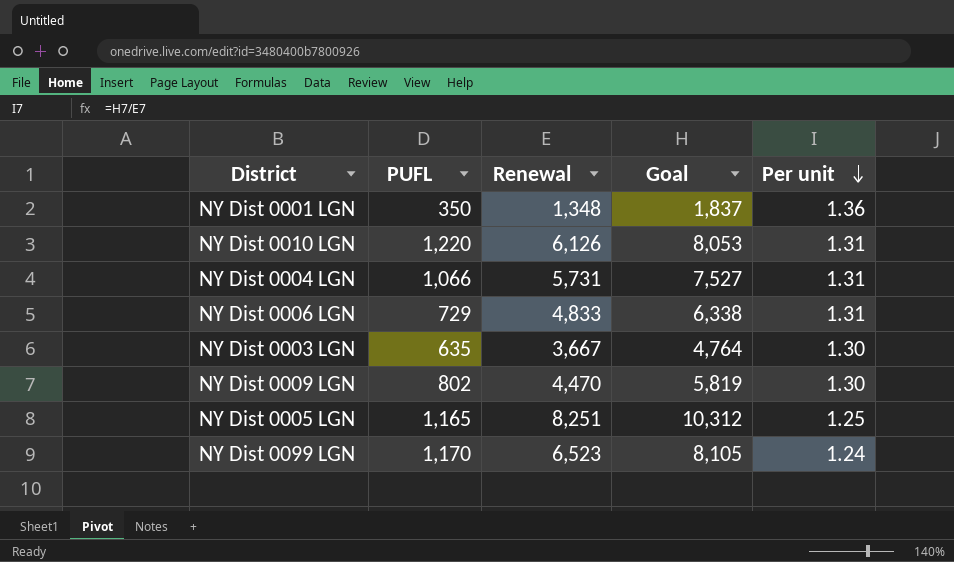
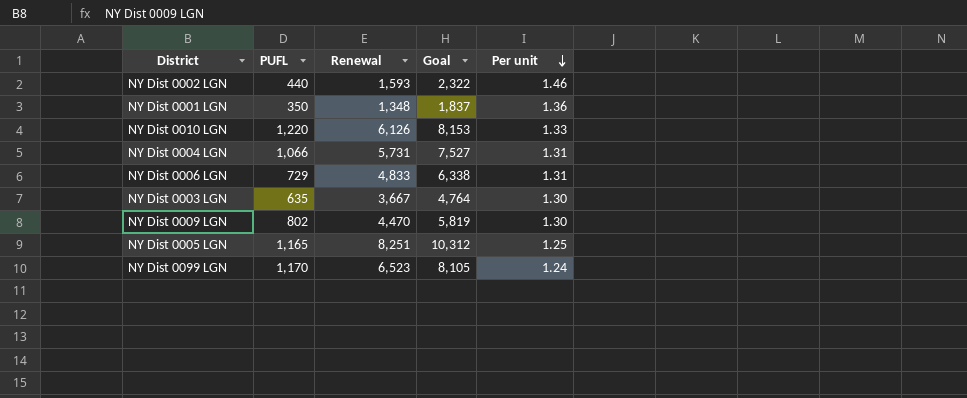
row NY Dist 0002 LGN: none -> 440 | 1,593 | 2,322 | 1.46
NY Dist 0010 LGN | Goal: 8,053 -> 8,153
NY Dist 0010 LGN | Per unit: 1.31 -> 1.33

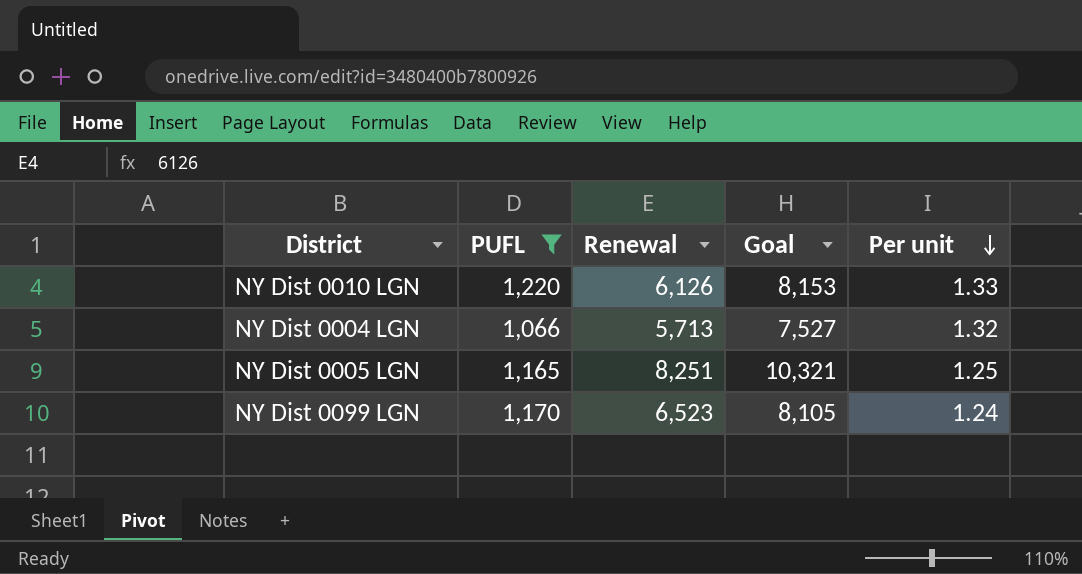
filter: none -> PUFL >= 1,066
NY Dist 0004 LGN | Renewal: 5,731 -> 5,713
NY Dist 0004 LGN | Per unit: 1.31 -> 1.32
NY Dist 0005 LGN | Goal: 10,312 -> 10,321

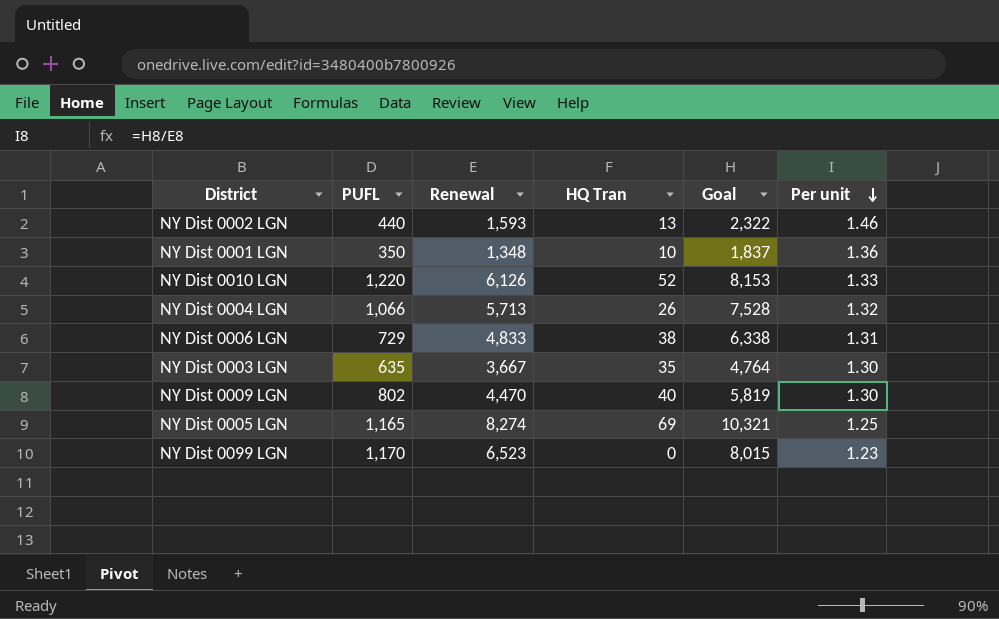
filter: PUFL >= 1,066 -> none
column HQ Tran | position: none -> 4
NY Dist 0004 LGN | Goal: 7,527 -> 7,528
NY Dist 0005 LGN | Renewal: 8,251 -> 8,274
NY Dist 0099 LGN | Goal: 8,105 -> 8,015
NY Dist 0099 LGN | Per unit: 1.24 -> 1.23

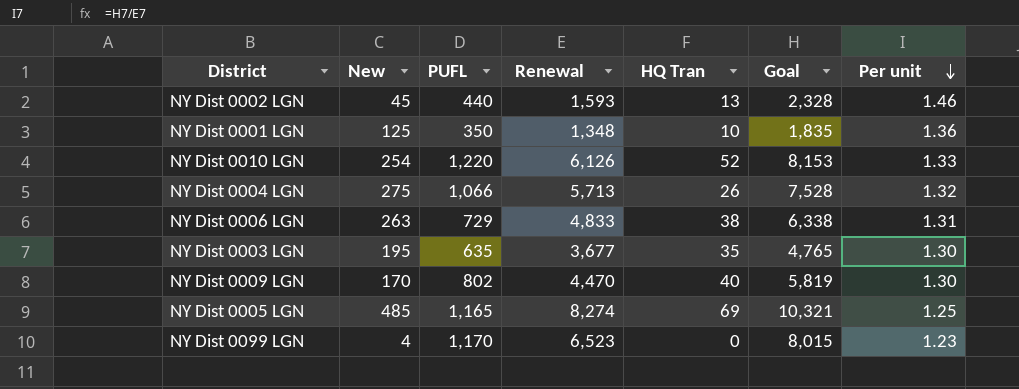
column New | position: none -> 2
NY Dist 0002 LGN | Goal: 2,322 -> 2,328
NY Dist 0001 LGN | Goal: 1,837 -> 1,835
NY Dist 0003 LGN | Renewal: 3,667 -> 3,677
NY Dist 0003 LGN | Goal: 4,764 -> 4,765

